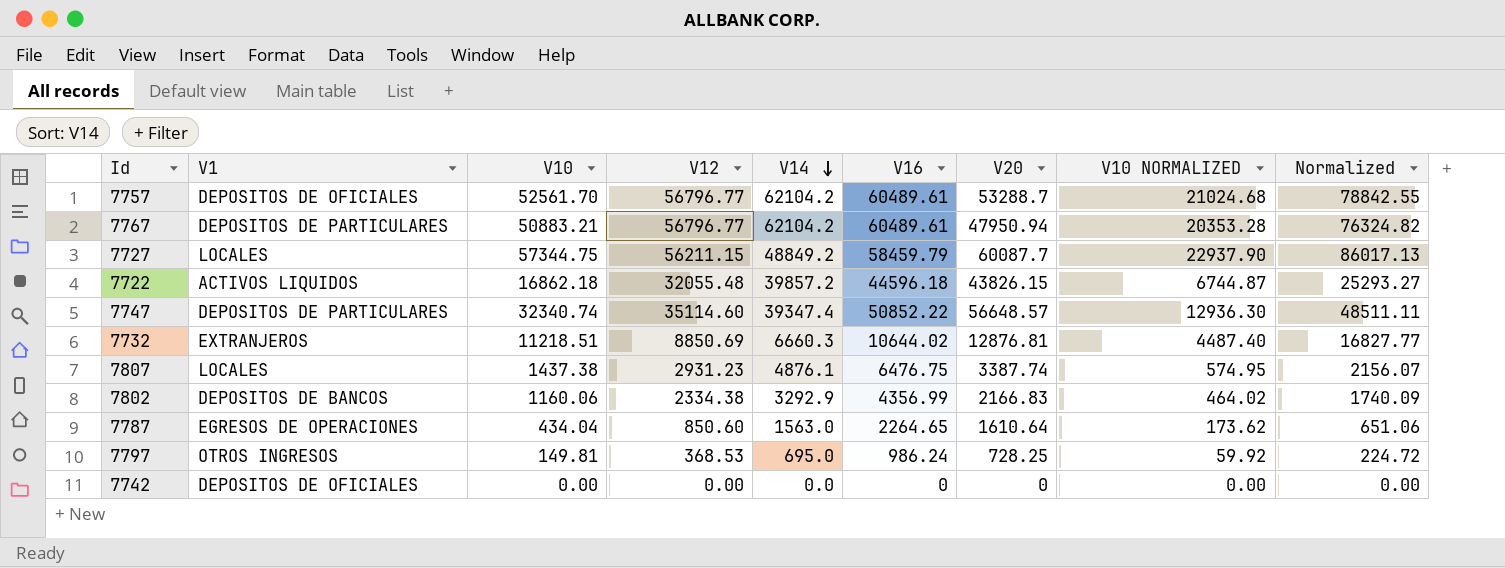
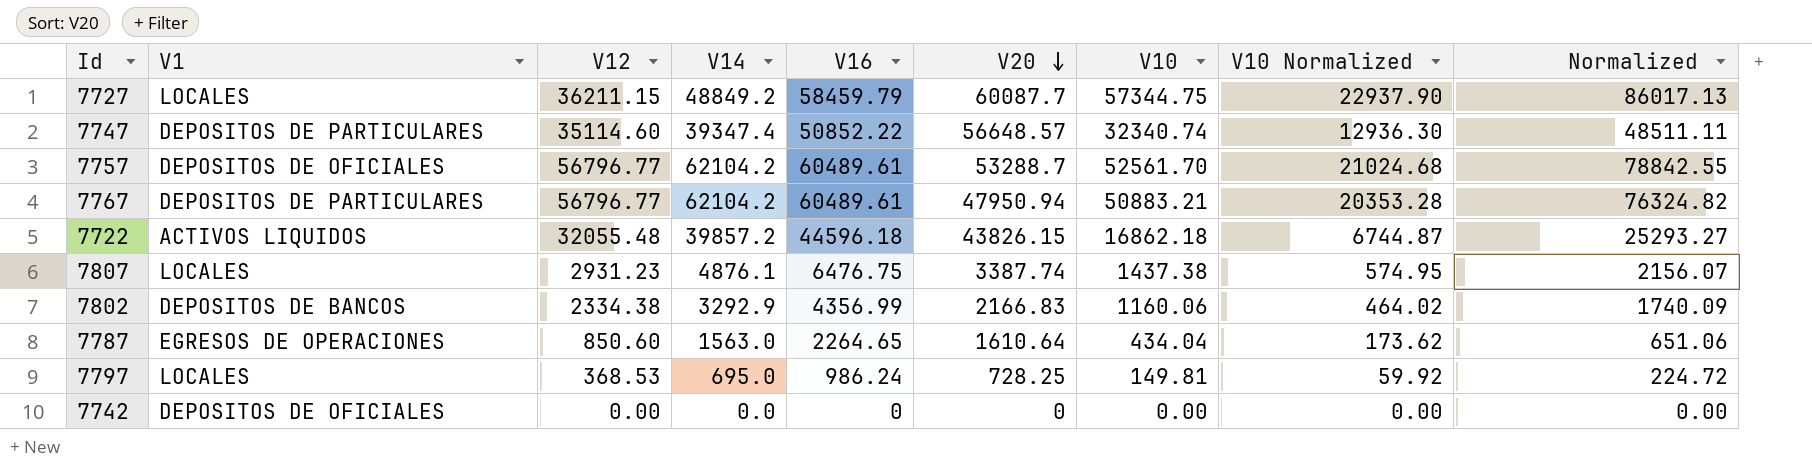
row order: V14 descending -> V20 descending
column V10 | position: 3 -> 7
column name: V10 NORMALIZED -> V10 Normalized
row 7732: EXTRANJEROS | 11218.51 | 8850.69 | 6660.3 | 10644.02 | 12876.81 | 4487.40 | 16827.77 -> none
7727 | V12: 56211.15 -> 36211.15
7797 | V1: OTROS INGRESOS -> LOCALES

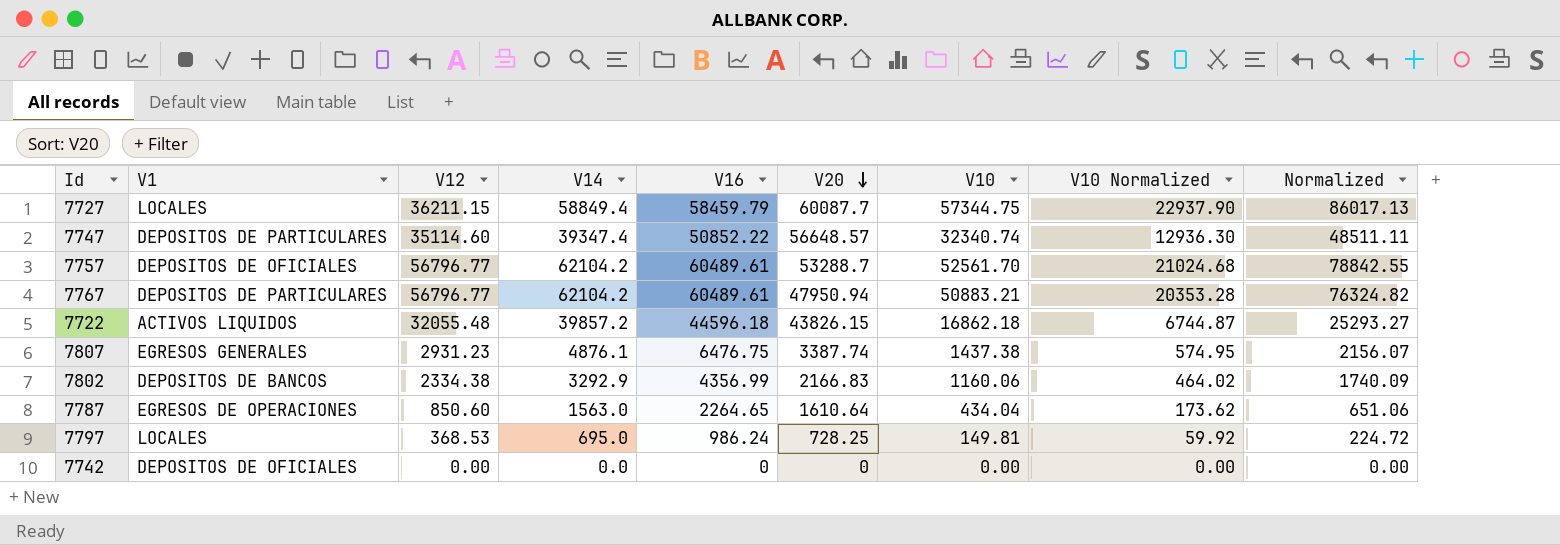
7727 | V14: 48849.2 -> 58849.4
7807 | V1: LOCALES -> EGRESOS GENERALES

